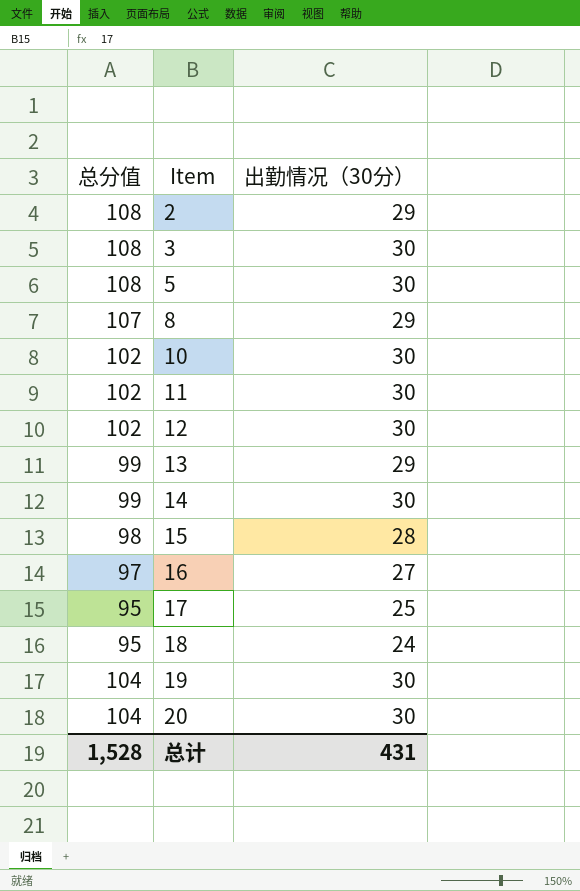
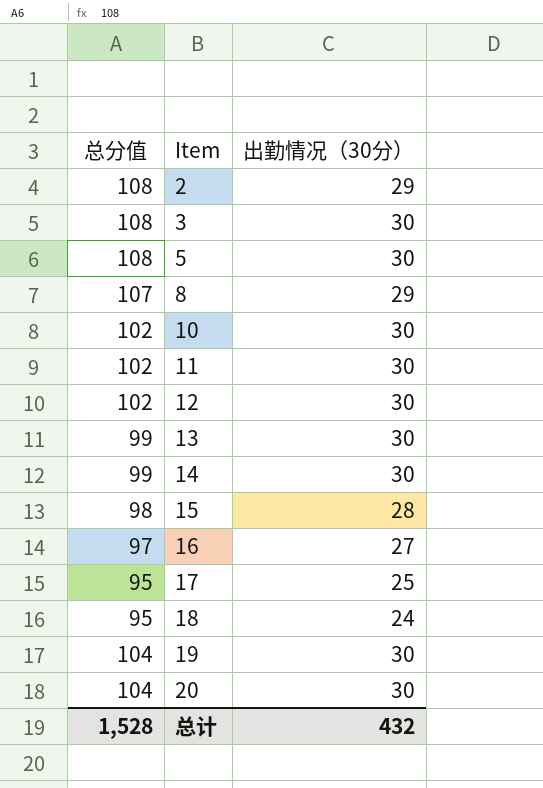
13 | 出勤情况（30分）: 29 -> 30
总计 | 出勤情况（30分）: 431 -> 432

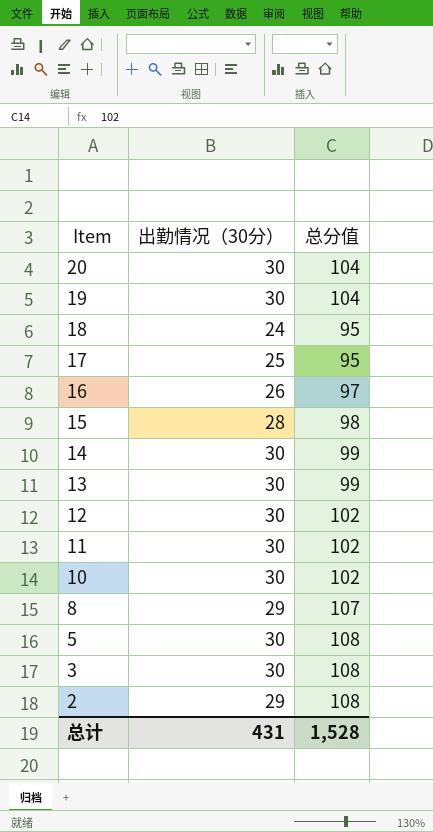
row order: Item ascending -> Item descending
column 总分值 | position: 1 -> 3
16 | 出勤情况（30分）: 27 -> 26
总计 | 出勤情况（30分）: 432 -> 431

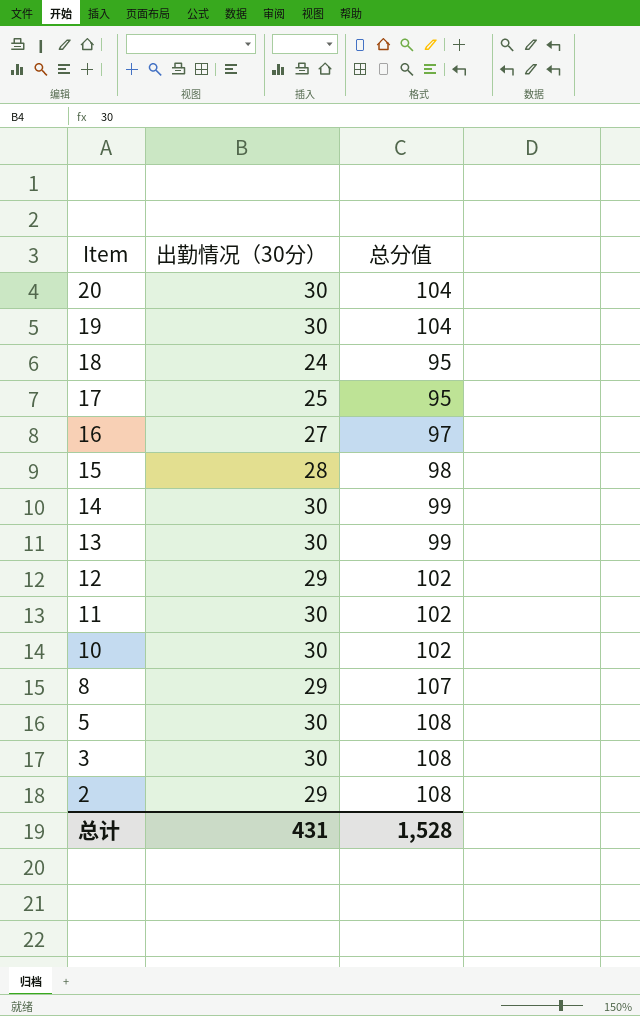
16 | 出勤情况（30分）: 26 -> 27
12 | 出勤情况（30分）: 30 -> 29

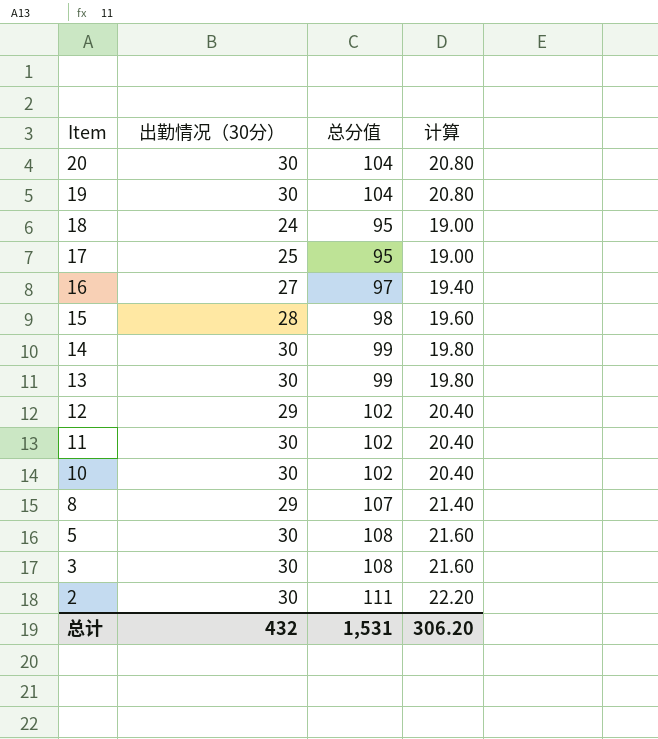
column 计算 | formula: none -> [总分值] * 0.2
2 | 出勤情况（30分）: 29 -> 30
2 | 总分值: 108 -> 111
总计 | 出勤情况（30分）: 431 -> 432
总计 | 总分值: 1,528 -> 1,531

